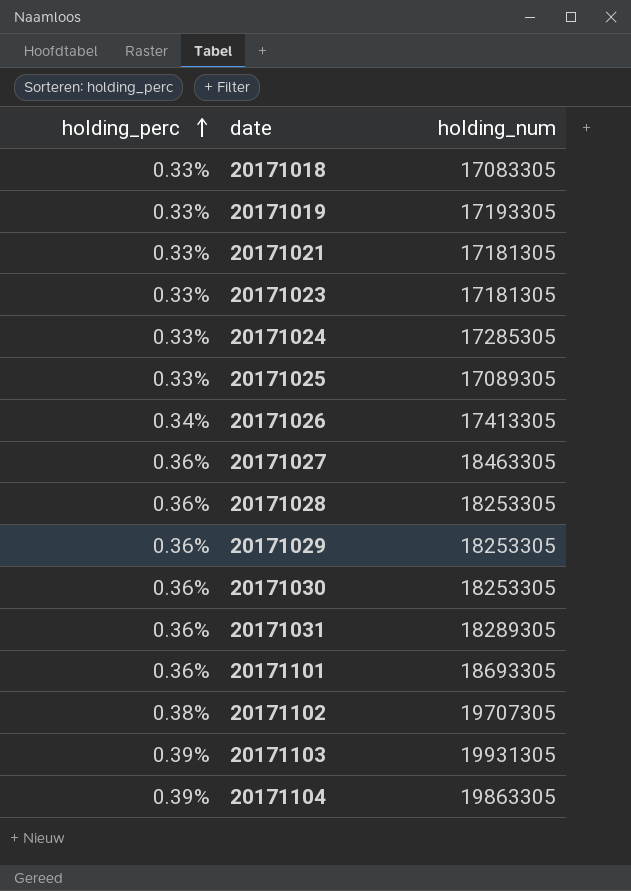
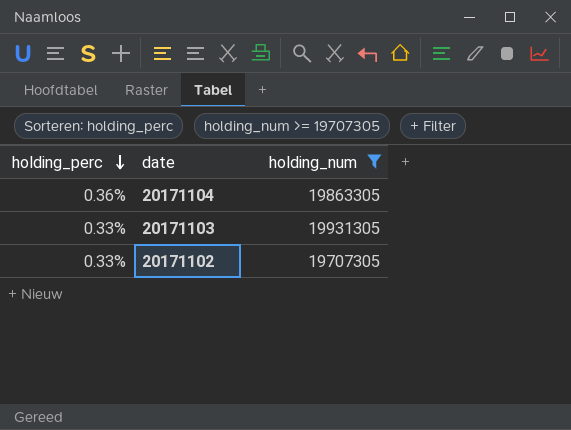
filter: none -> holding_num >= 19707305
row order: holding_perc ascending -> holding_perc descending
20171104 | holding_perc: 0.39% -> 0.36%
20171103 | holding_perc: 0.39% -> 0.33%
20171102 | holding_perc: 0.38% -> 0.33%

